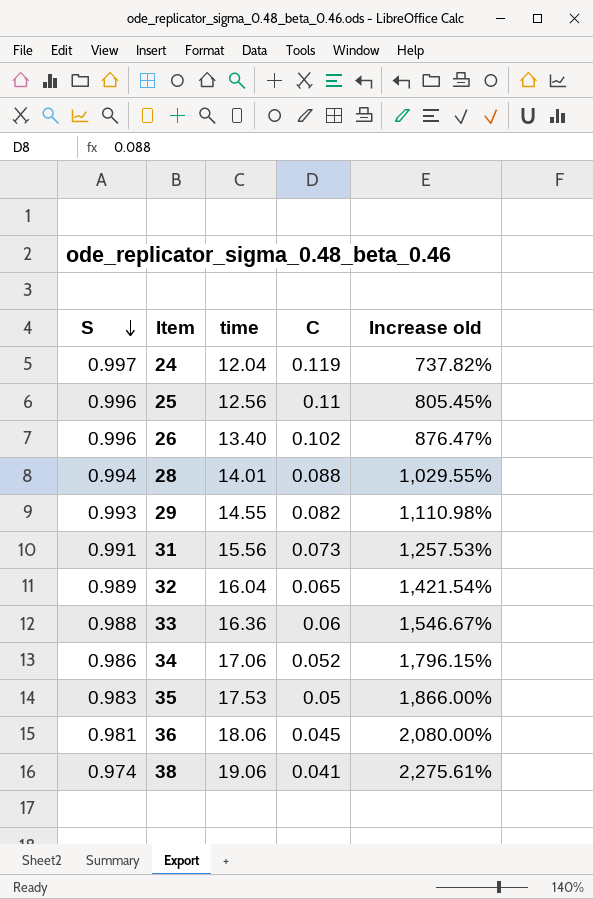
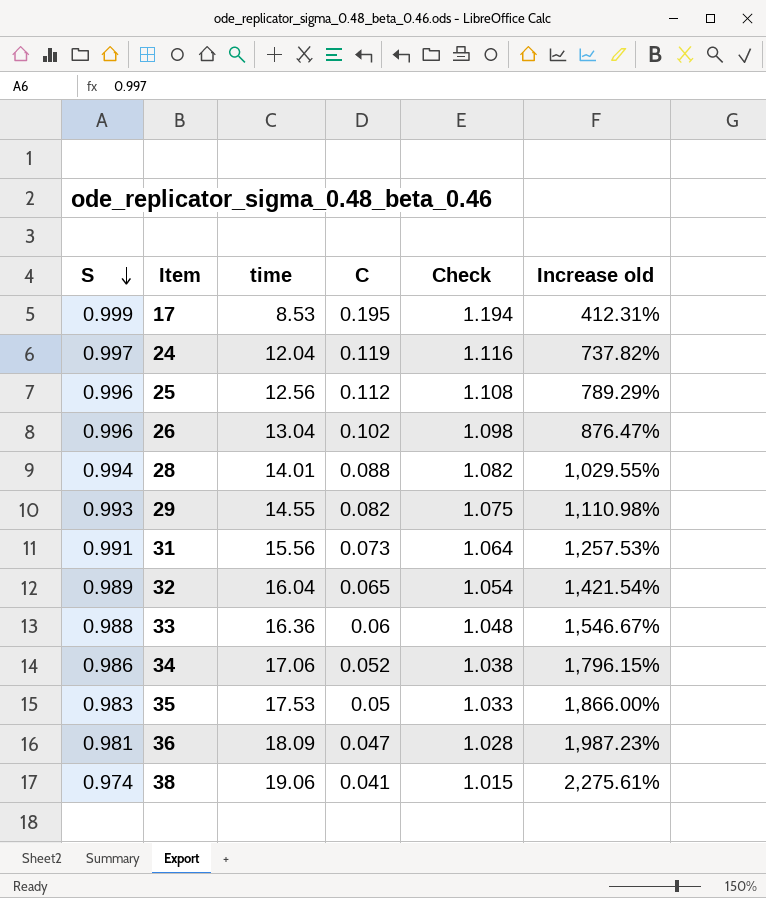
column Check | formula: none -> [S] + [C]
row 17: none -> 0.999 | 8.53 | 0.195 | 1.194 | 412.31%
25 | C: 0.11 -> 0.112
25 | Increase old: 805.45% -> 789.29%
26 | time: 13.40 -> 13.04
36 | time: 18.06 -> 18.09
36 | C: 0.045 -> 0.047
36 | Increase old: 2,080.00% -> 1,987.23%

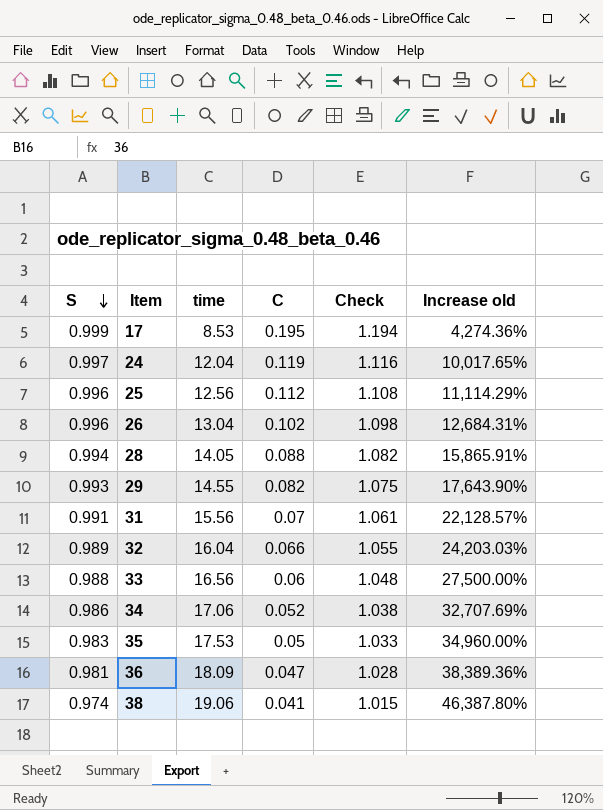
column Increase old | formula: ([S] - [C]) / [C] -> ([time] - [C]) / [C]
28 | time: 14.01 -> 14.05
31 | C: 0.073 -> 0.07
31 | Check: 1.064 -> 1.061
32 | C: 0.065 -> 0.066
32 | Check: 1.054 -> 1.055
33 | time: 16.36 -> 16.56

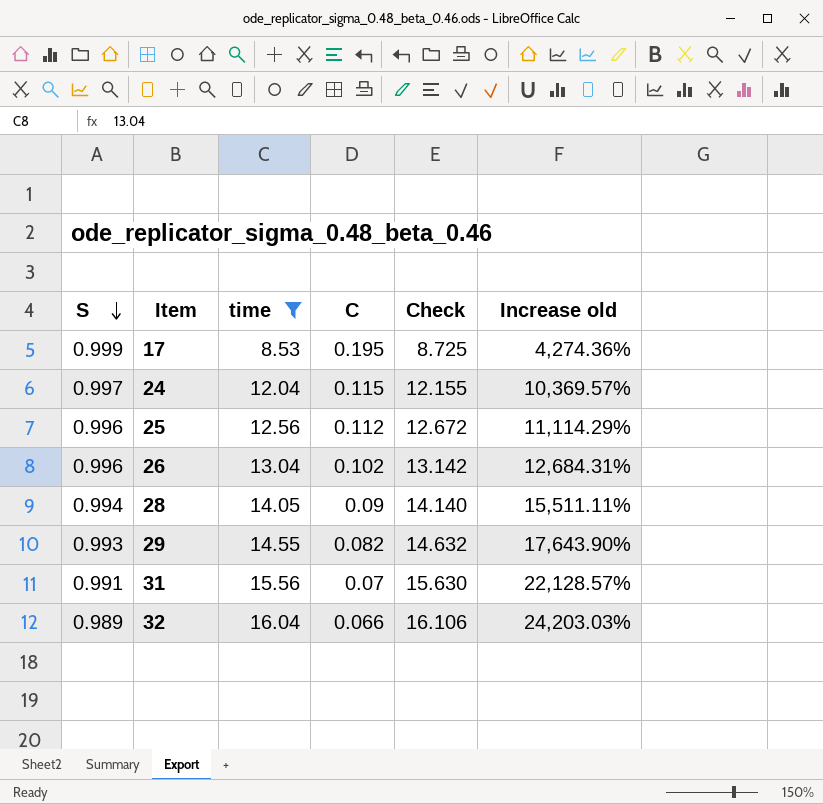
filter: none -> time <= 16.04
column Check | formula: [S] + [C] -> [time] + [C]
24 | C: 0.119 -> 0.115
24 | Increase old: 10,017.65% -> 10,369.57%
28 | C: 0.088 -> 0.09
28 | Increase old: 15,865.91% -> 15,511.11%

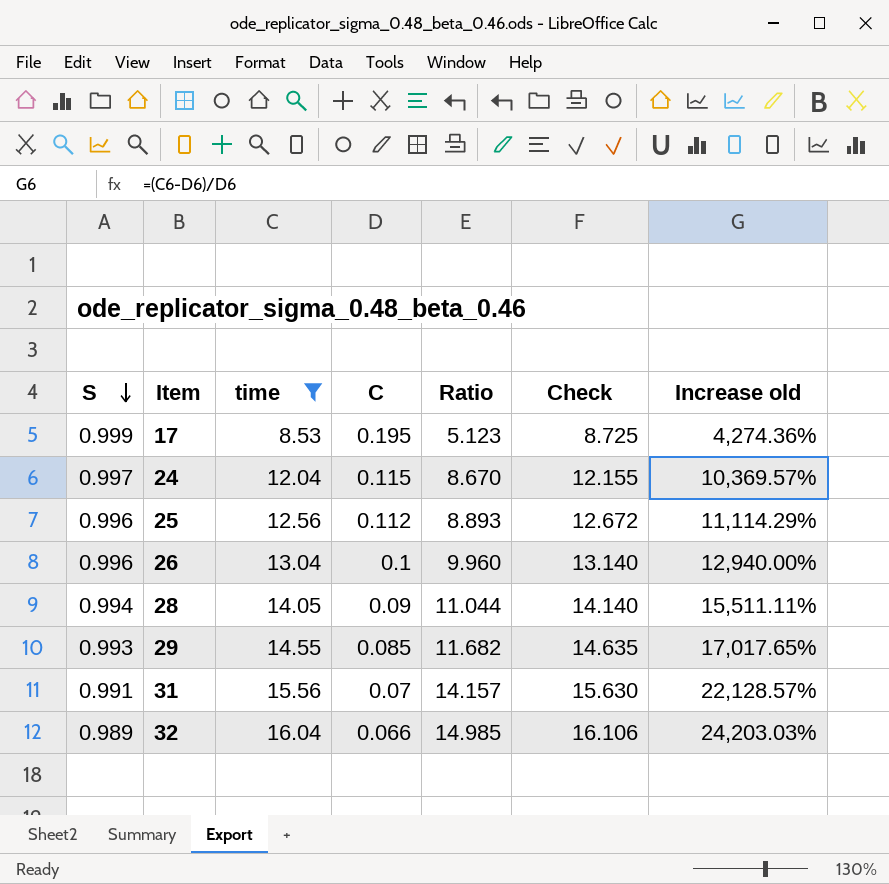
column Ratio | formula: none -> [S] / [C]
26 | C: 0.102 -> 0.1
26 | Check: 13.142 -> 13.140
26 | Increase old: 12,684.31% -> 12,940.00%
29 | C: 0.082 -> 0.085
29 | Check: 14.632 -> 14.635
29 | Increase old: 17,643.90% -> 17,017.65%

